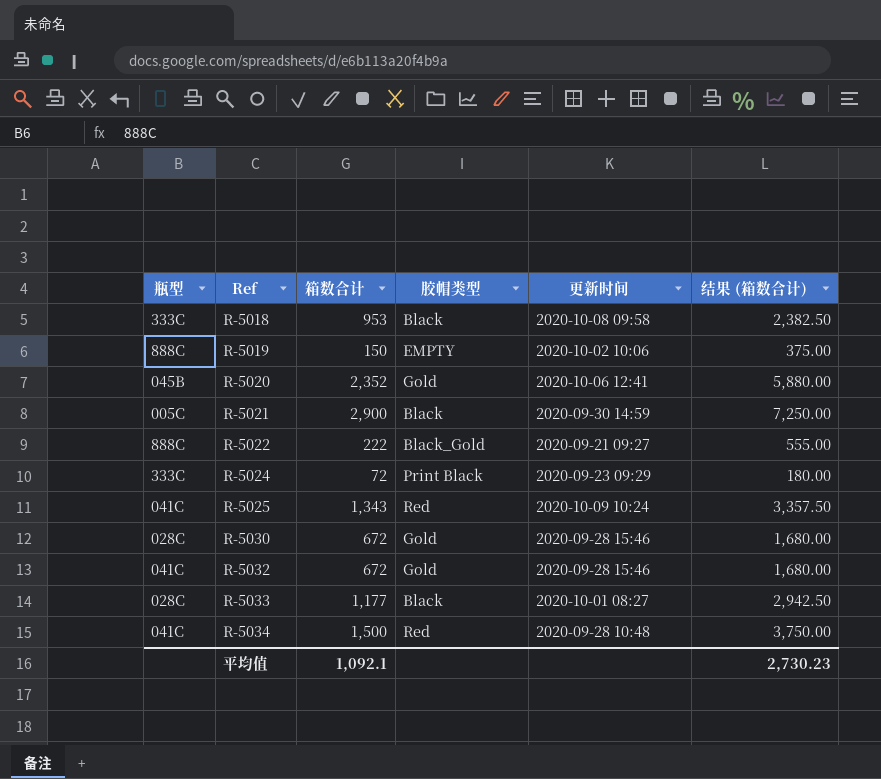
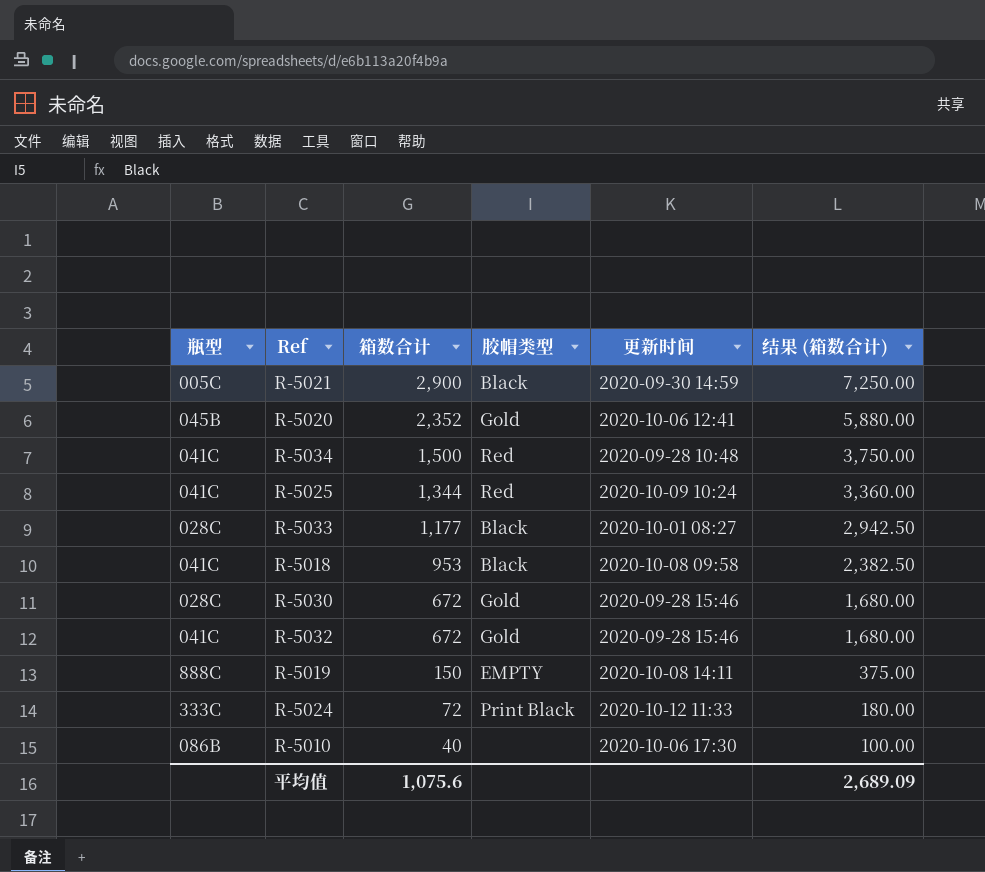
row order: Ref ascending -> 箱数合计 descending
row R-5022: 888C | 222 | Black_Gold | 2020-09-21 09:27 | 555.00 -> none
R-5025 | 箱数合计: 1,343 -> 1,344
R-5025 | 结果 (箱数合计): 3,357.50 -> 3,360.00
R-5018 | 瓶型: 333C -> 041C
R-5019 | 更新时间: 2020-10-02 10:06 -> 2020-10-08 14:11
R-5024 | 更新时间: 2020-09-23 09:29 -> 2020-10-12 11:33
row R-5010: none -> 086B | 40 | none | 2020-10-06 17:30 | 100.00
平均值 | 箱数合计: 1,092.1 -> 1,075.6
平均值 | 结果 (箱数合计): 2,730.23 -> 2,689.09

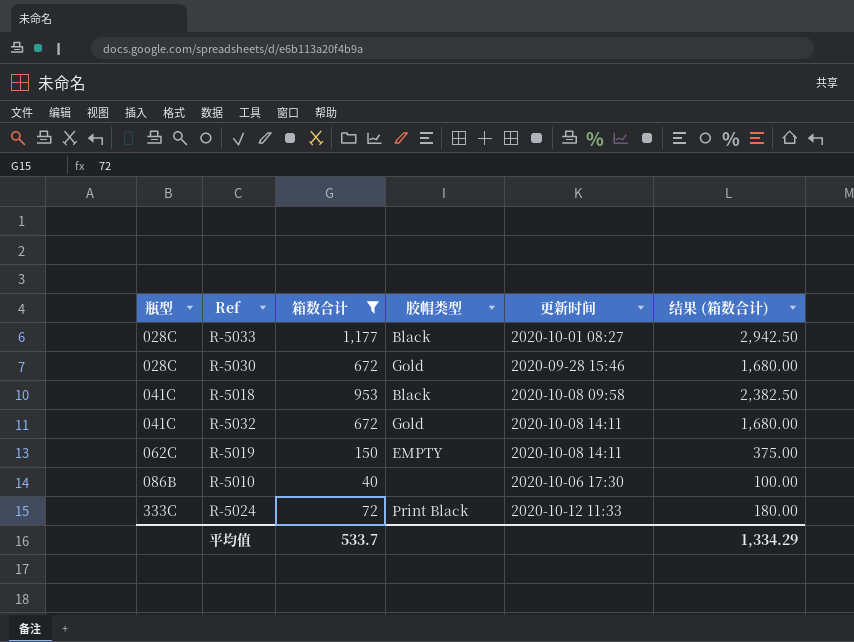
filter: none -> 箱数合计 <= 1,177
row order: 箱数合计 descending -> 瓶型 ascending
R-5032 | 更新时间: 2020-09-28 15:46 -> 2020-10-08 14:11
R-5019 | 瓶型: 888C -> 062C
平均值 | 箱数合计: 1,075.6 -> 533.7
平均值 | 结果 (箱数合计): 2,689.09 -> 1,334.29

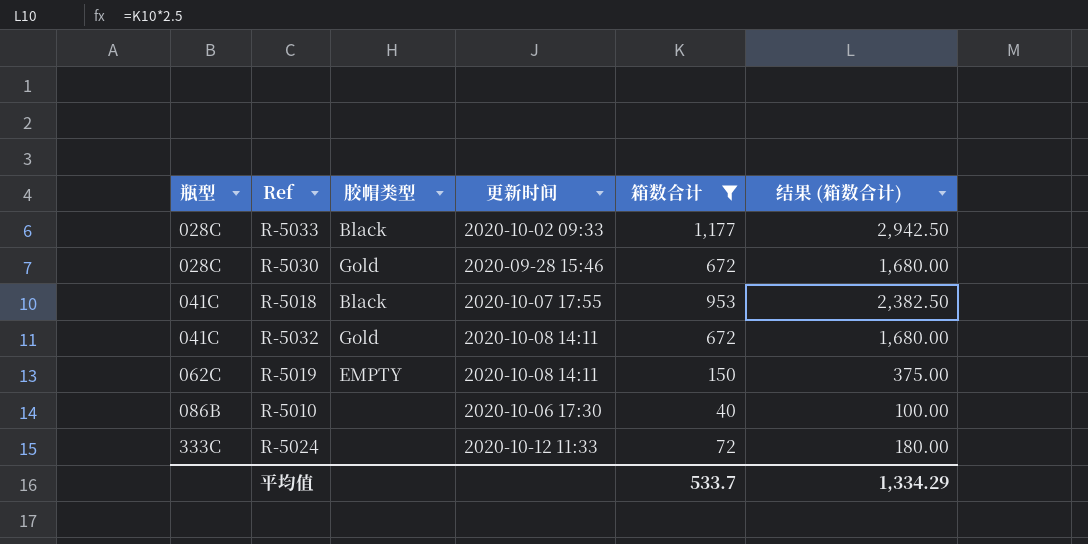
column 箱数合计 | position: 3 -> 5
R-5033 | 更新时间: 2020-10-01 08:27 -> 2020-10-02 09:33
R-5018 | 更新时间: 2020-10-08 09:58 -> 2020-10-07 17:55
R-5024 | 胶帽类型: Print Black -> none

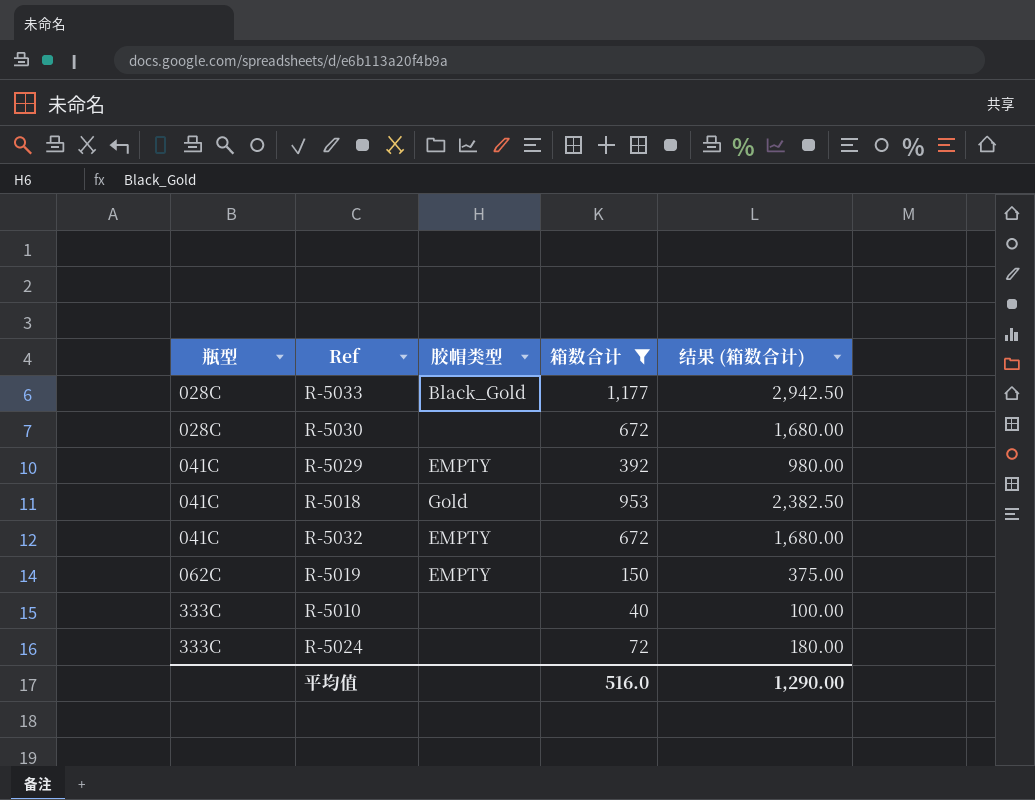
column 更新时间 | position: 4 -> none
R-5033 | 胶帽类型: Black -> Black_Gold
R-5030 | 胶帽类型: Gold -> none
row R-5029: none -> 041C | EMPTY | 392 | 980.00
R-5018 | 胶帽类型: Black -> Gold
R-5032 | 胶帽类型: Gold -> EMPTY
R-5010 | 瓶型: 086B -> 333C
平均值 | 箱数合计: 533.7 -> 516.0
平均值 | 结果 (箱数合计): 1,334.29 -> 1,290.00

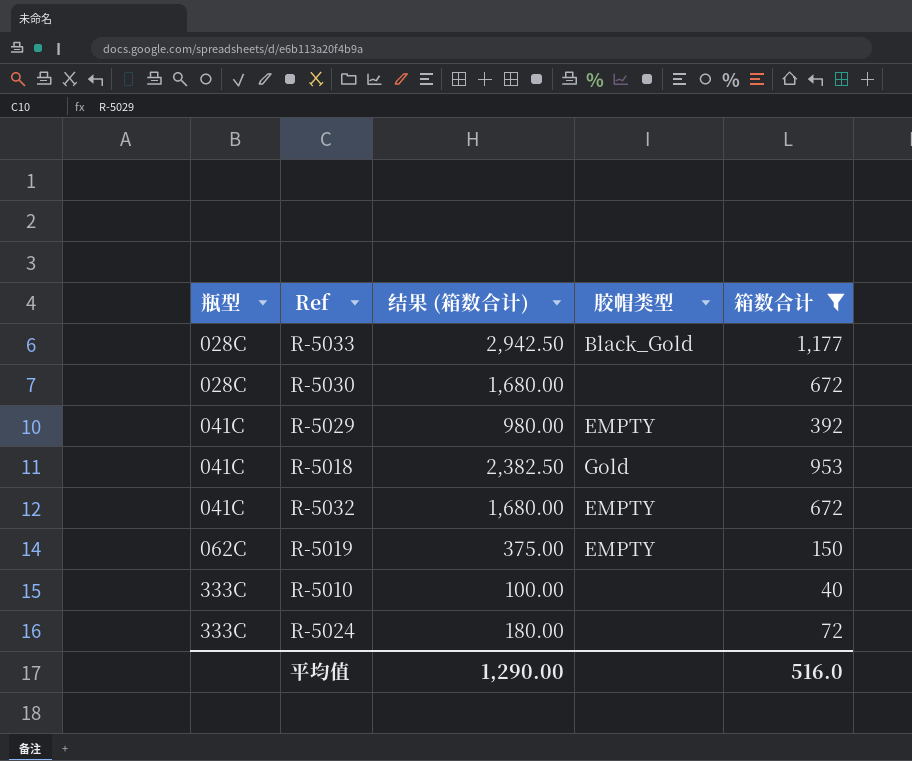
column 结果 (箱数合计) | position: 5 -> 3

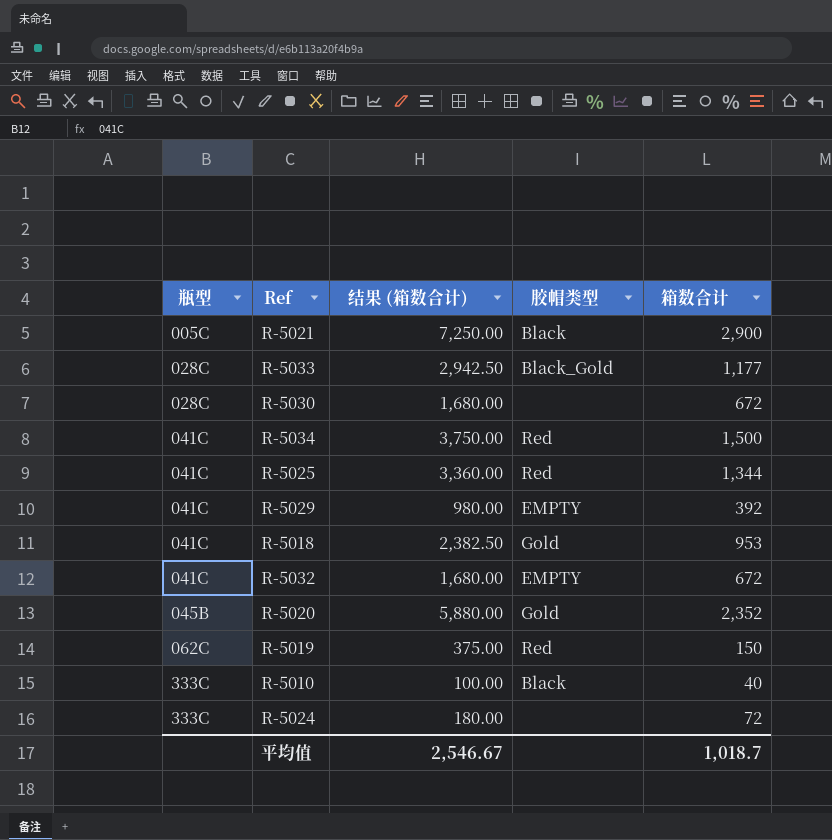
filter: 箱数合计 <= 1,177 -> none
R-5019 | 胶帽类型: EMPTY -> Red
R-5010 | 胶帽类型: none -> Black
平均值 | 结果 (箱数合计): 1,290.00 -> 2,546.67
平均值 | 箱数合计: 516.0 -> 1,018.7

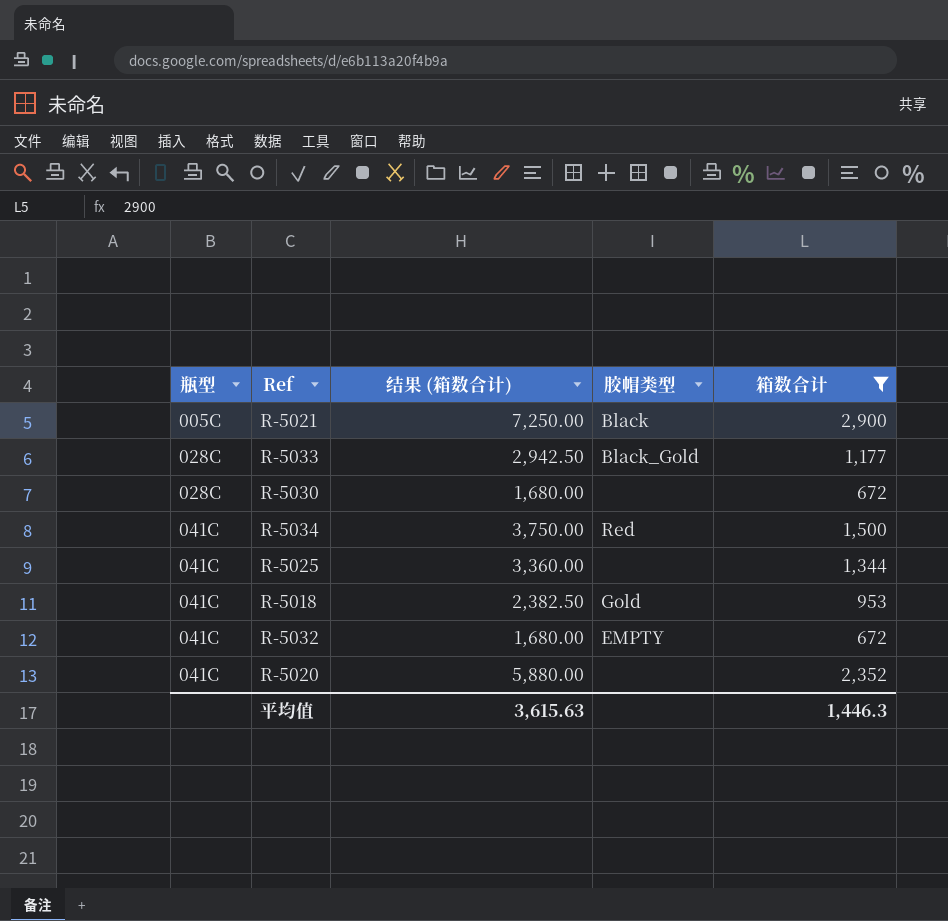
filter: none -> 箱数合计 >= 672
R-5025 | 胶帽类型: Red -> none
R-5020 | 瓶型: 045B -> 041C
R-5020 | 胶帽类型: Gold -> none
平均值 | 结果 (箱数合计): 2,546.67 -> 3,615.63
平均值 | 箱数合计: 1,018.7 -> 1,446.3

